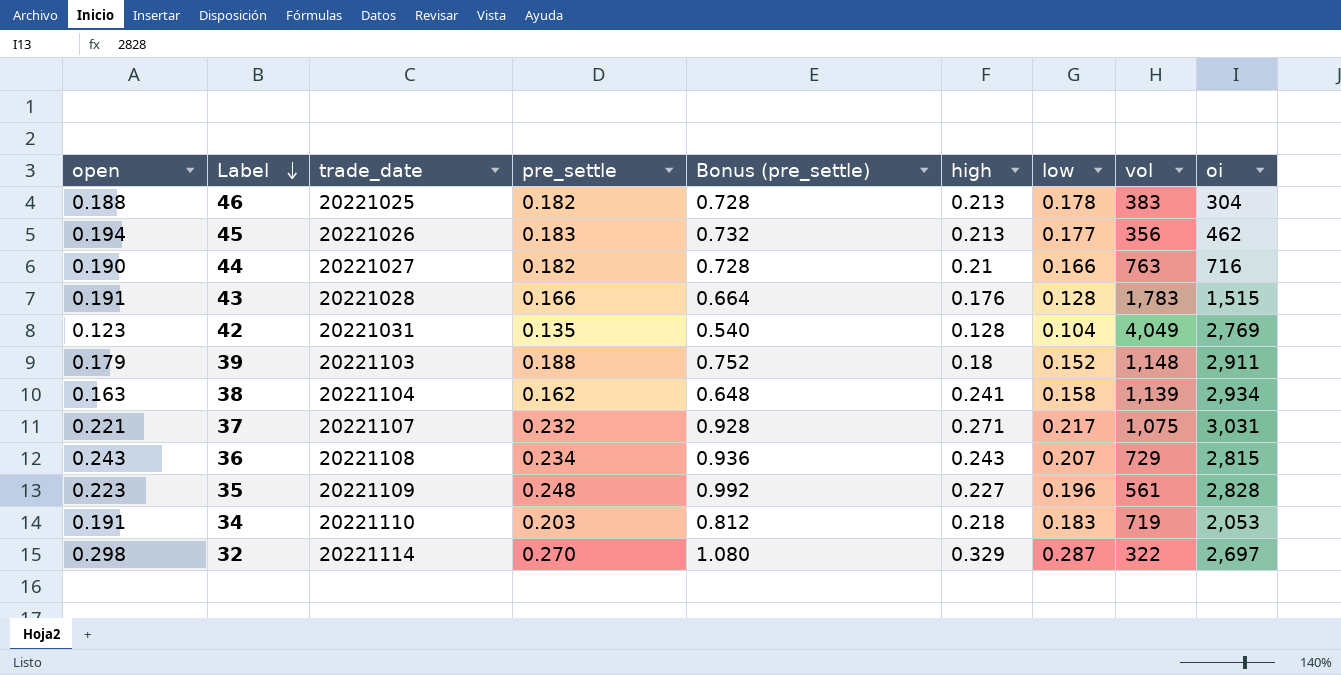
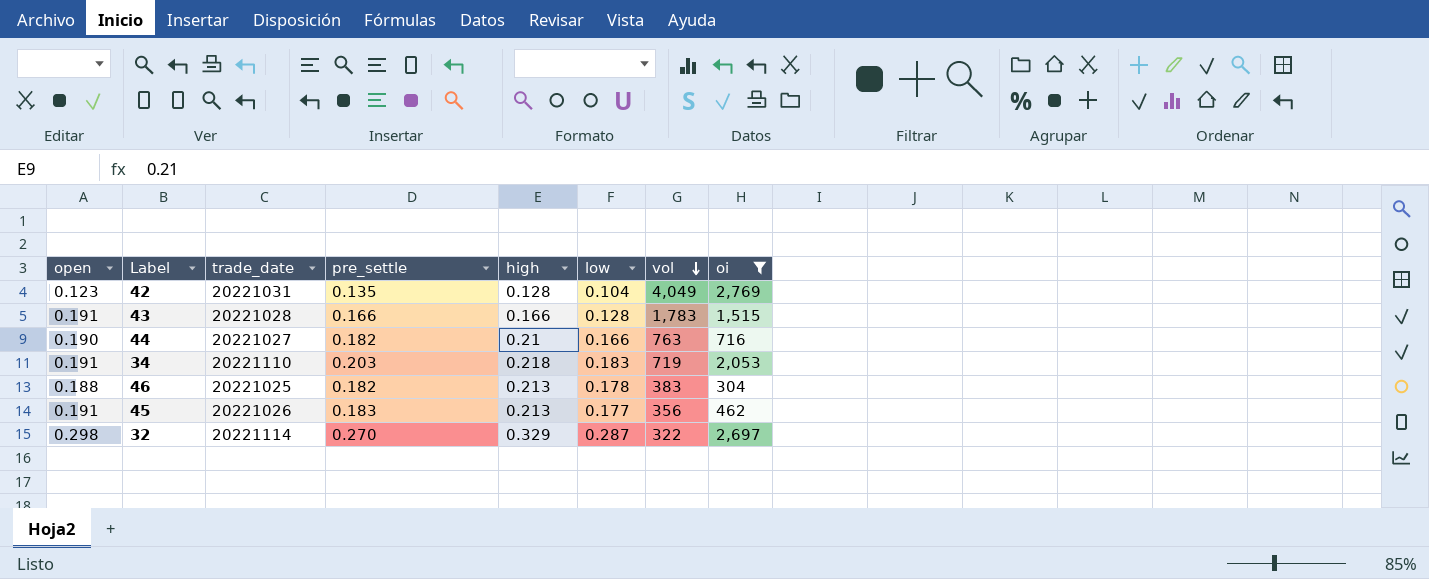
filter: none -> oi <= 2,769
row order: Label descending -> vol descending
column Bonus (pre_settle) | formula: [pre_settle] * 4 -> none
43 | high: 0.176 -> 0.166
45 | open: 0.194 -> 0.191

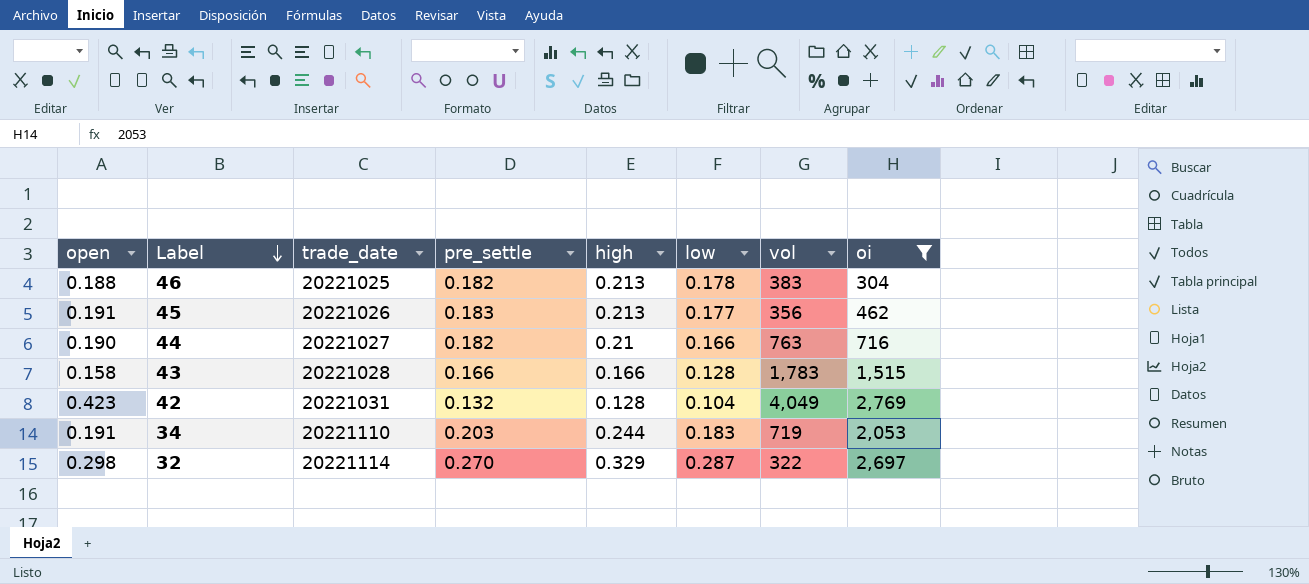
row order: vol descending -> Label descending
43 | open: 0.191 -> 0.158
42 | open: 0.123 -> 0.423
42 | pre_settle: 0.135 -> 0.132
34 | high: 0.218 -> 0.244

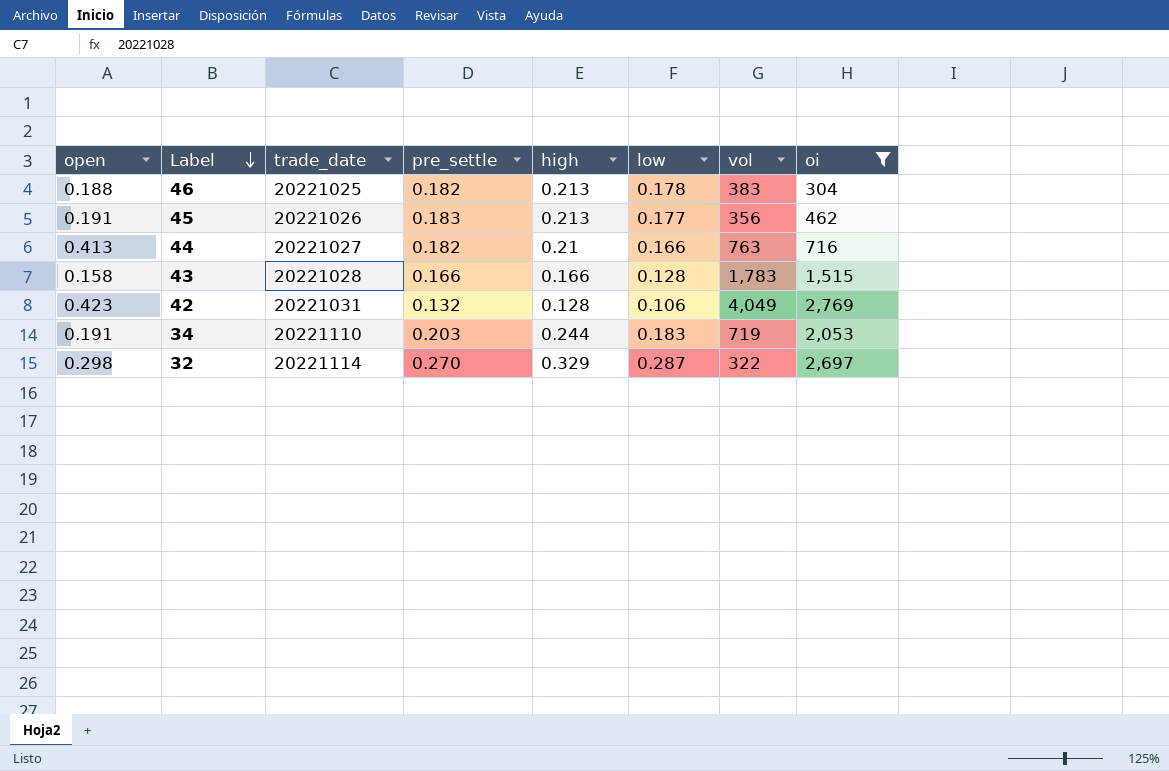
44 | open: 0.190 -> 0.413
42 | low: 0.104 -> 0.106

